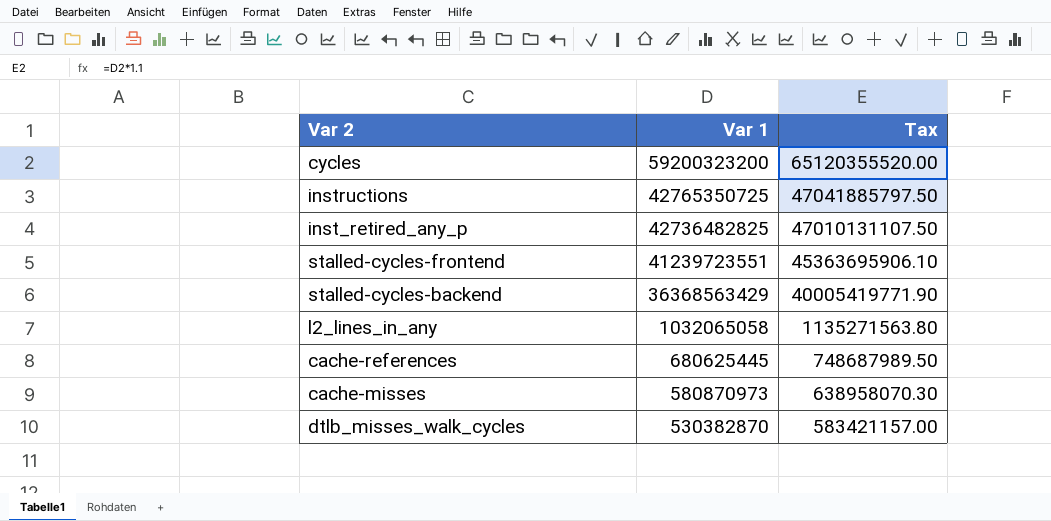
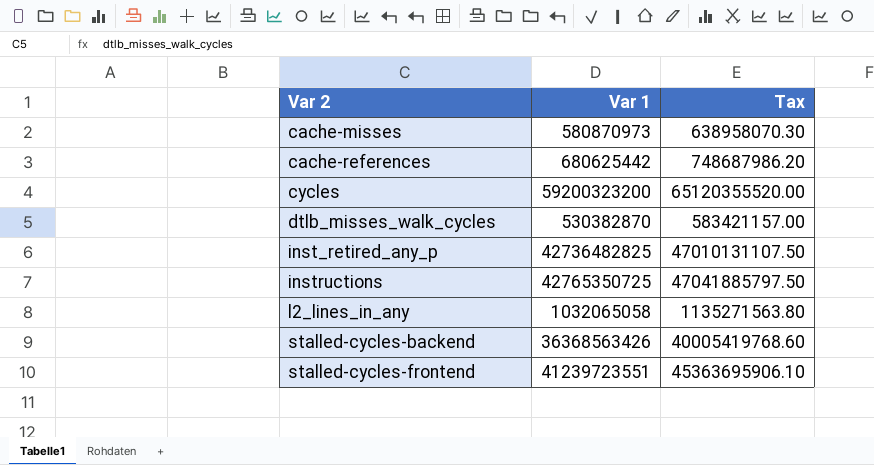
row order: Var 1 descending -> Var 2 ascending
cache-references | Var 1: 680625445 -> 680625442
cache-references | Tax: 748687989.50 -> 748687986.20
stalled-cycles-backend | Var 1: 36368563429 -> 36368563426
stalled-cycles-backend | Tax: 40005419771.90 -> 40005419768.60

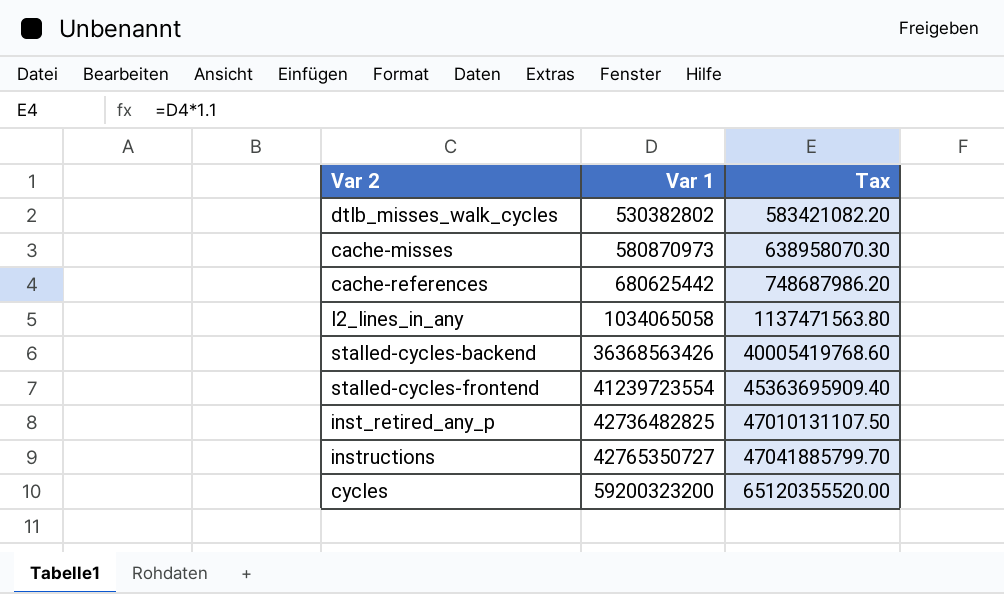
row order: Var 2 ascending -> Var 1 ascending
dtlb_misses_walk_cycles | Var 1: 530382870 -> 530382802
dtlb_misses_walk_cycles | Tax: 583421157.00 -> 583421082.20
l2_lines_in_any | Var 1: 1032065058 -> 1034065058
l2_lines_in_any | Tax: 1135271563.80 -> 1137471563.80
stalled-cycles-frontend | Var 1: 41239723551 -> 41239723554
stalled-cycles-frontend | Tax: 45363695906.10 -> 45363695909.40
instructions | Var 1: 42765350725 -> 42765350727
instructions | Tax: 47041885797.50 -> 47041885799.70

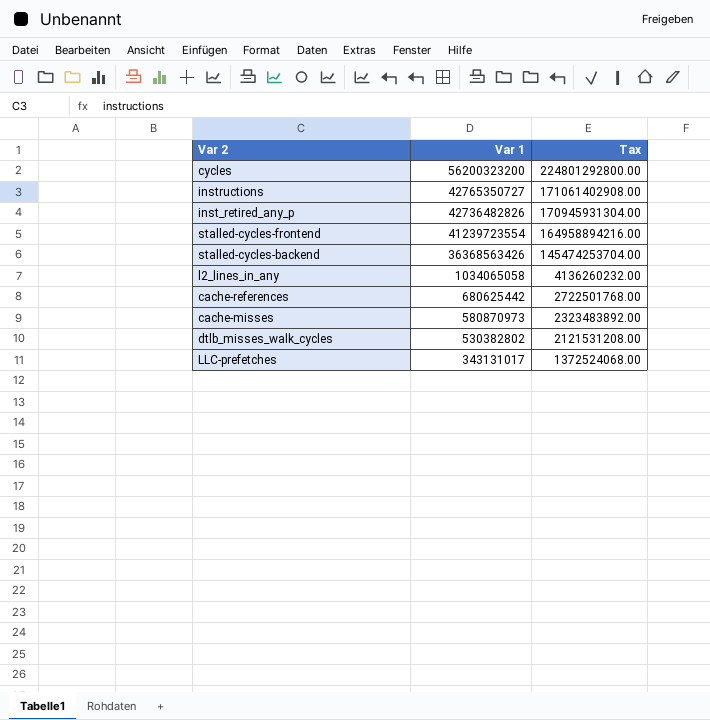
row order: Var 1 ascending -> Var 1 descending
column Tax | formula: [Var 1] * 1.1 -> [Var 1] * 4
cycles | Var 1: 59200323200 -> 56200323200
inst_retired_any_p | Var 1: 42736482825 -> 42736482826
row LLC-prefetches: none -> 343131017 | 1372524068.00

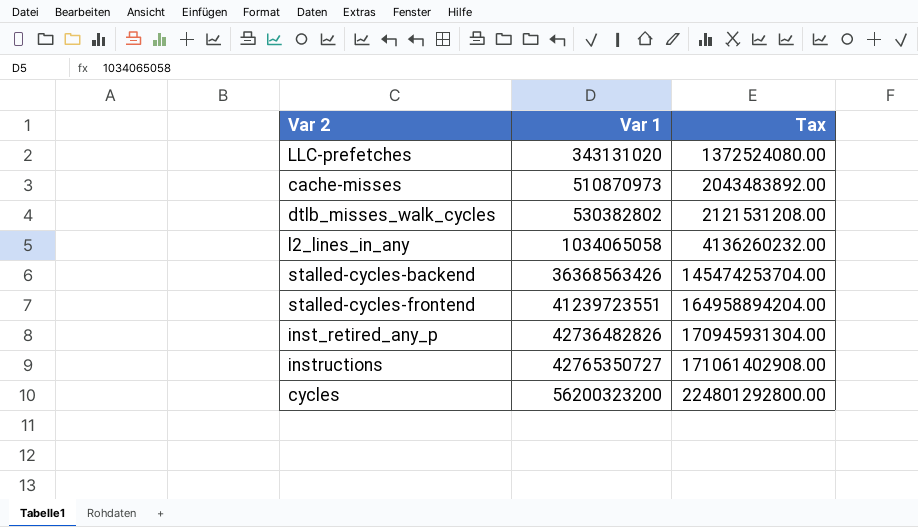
row order: Var 1 descending -> Var 1 ascending
row cache-references: 680625442 | 2722501768.00 -> none
LLC-prefetches | Var 1: 343131017 -> 343131020
LLC-prefetches | Tax: 1372524068.00 -> 1372524080.00
cache-misses | Var 1: 580870973 -> 510870973
cache-misses | Tax: 2323483892.00 -> 2043483892.00
stalled-cycles-frontend | Var 1: 41239723554 -> 41239723551
stalled-cycles-frontend | Tax: 164958894216.00 -> 164958894204.00

